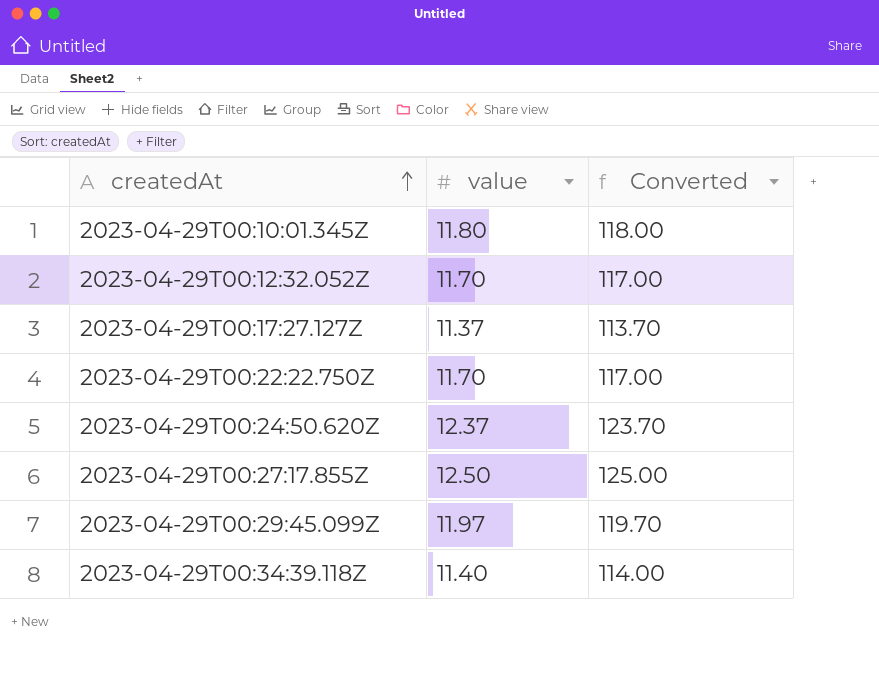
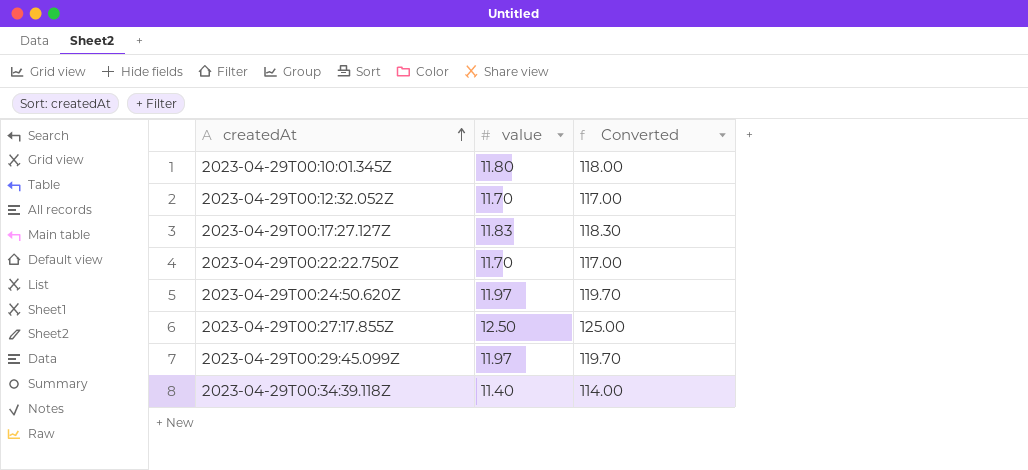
2023-04-29T00:17:27.127Z | value: 11.37 -> 11.83
2023-04-29T00:17:27.127Z | Converted: 113.70 -> 118.30
2023-04-29T00:24:50.620Z | value: 12.37 -> 11.97
2023-04-29T00:24:50.620Z | Converted: 123.70 -> 119.70

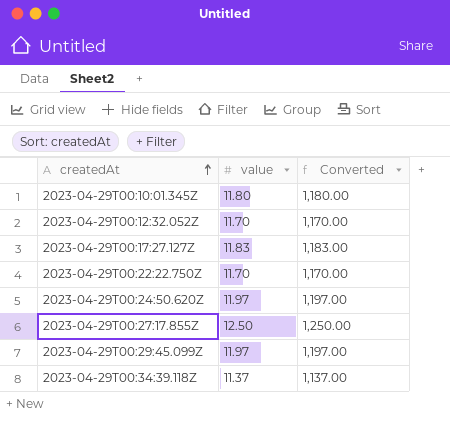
column Converted | formula: [value] * 10 -> [value] * 100
2023-04-29T00:34:39.118Z | value: 11.40 -> 11.37

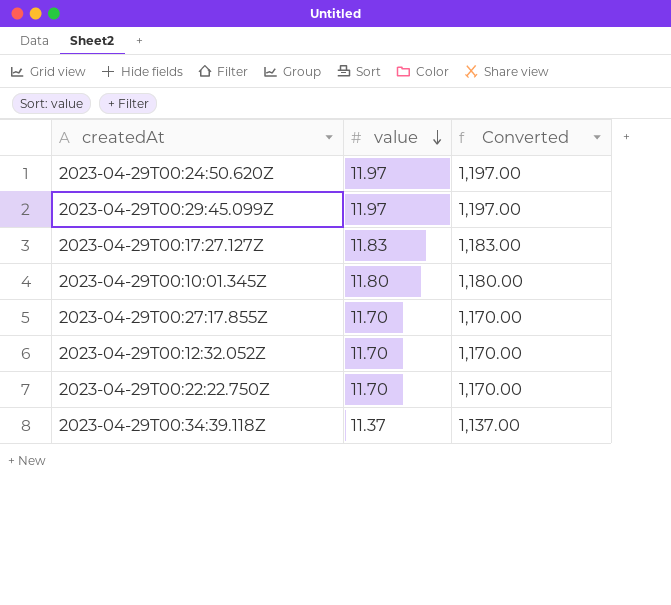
row order: createdAt ascending -> value descending
2023-04-29T00:27:17.855Z | value: 12.50 -> 11.70
2023-04-29T00:27:17.855Z | Converted: 1,250.00 -> 1,170.00

